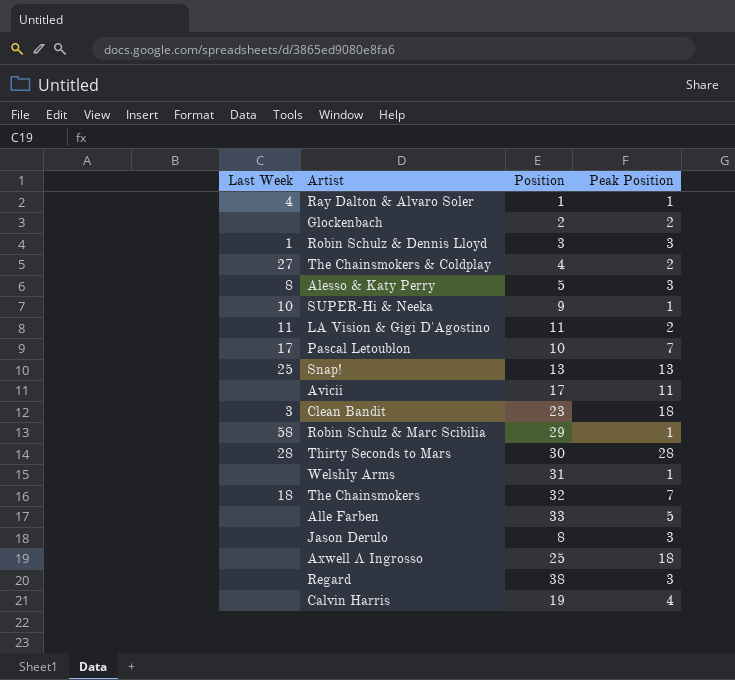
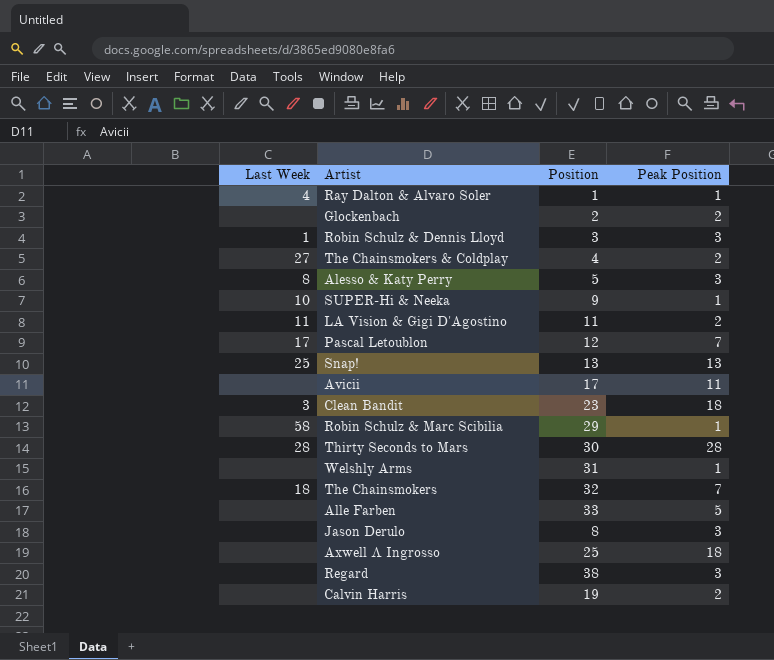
Pascal Letoublon | Position: 10 -> 12
Calvin Harris | Peak Position: 4 -> 2

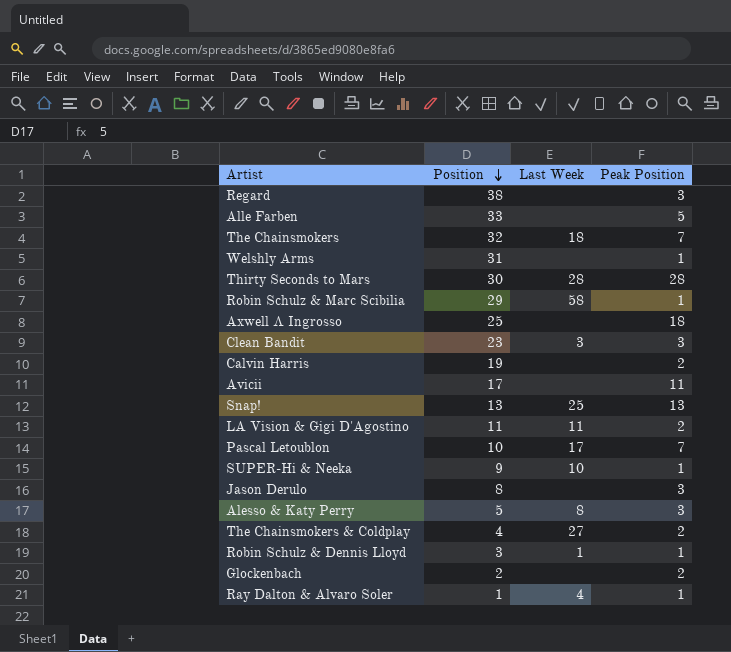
row order: none -> Position descending
column Last Week | position: 1 -> 3
Clean Bandit | Peak Position: 18 -> 3
Pascal Letoublon | Position: 12 -> 10
Robin Schulz & Dennis Lloyd | Peak Position: 3 -> 1

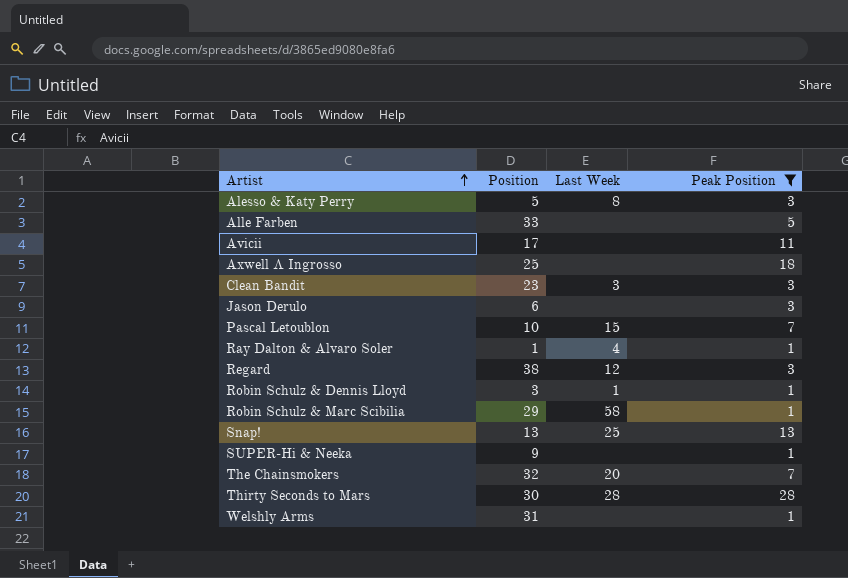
filter: none -> Peak Position != 2
row order: Position descending -> Artist ascending
Jason Derulo | Position: 8 -> 6
Pascal Letoublon | Last Week: 17 -> 15
Regard | Last Week: none -> 12
SUPER-Hi & Neeka | Last Week: 10 -> none
The Chainsmokers | Last Week: 18 -> 20

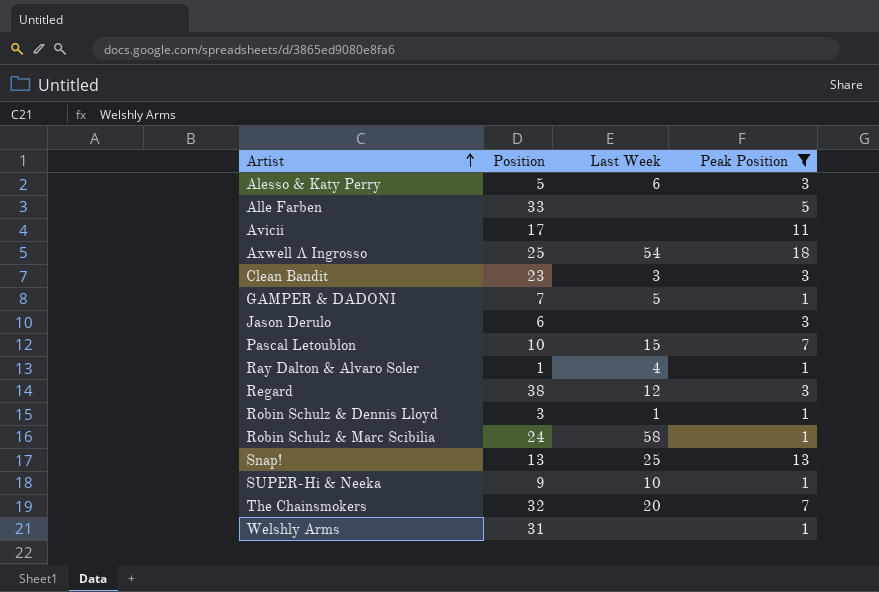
row Thirty Seconds to Mars: 30 | 28 | 28 -> none
Alesso & Katy Perry | Last Week: 8 -> 6
Axwell Λ Ingrosso | Last Week: none -> 54
row GAMPER & DADONI: none -> 7 | 5 | 1
Robin Schulz & Marc Scibilia | Position: 29 -> 24
SUPER-Hi & Neeka | Last Week: none -> 10

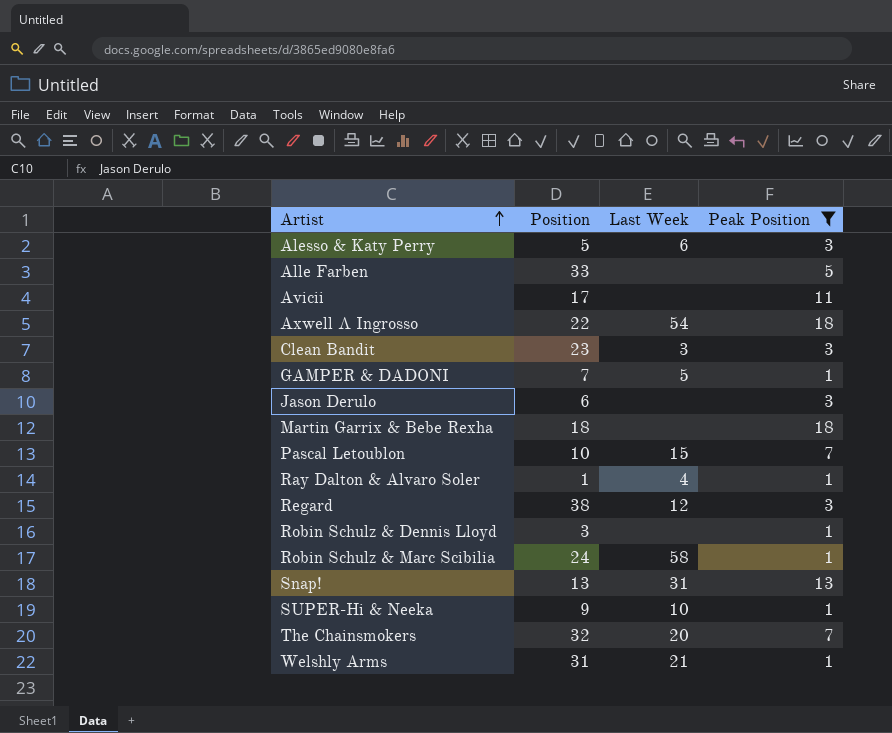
Axwell Λ Ingrosso | Position: 25 -> 22
row Martin Garrix & Bebe Rexha: none -> 18 | none | 18
Robin Schulz & Dennis Lloyd | Last Week: 1 -> none
Snap! | Last Week: 25 -> 31
Welshly Arms | Last Week: none -> 21

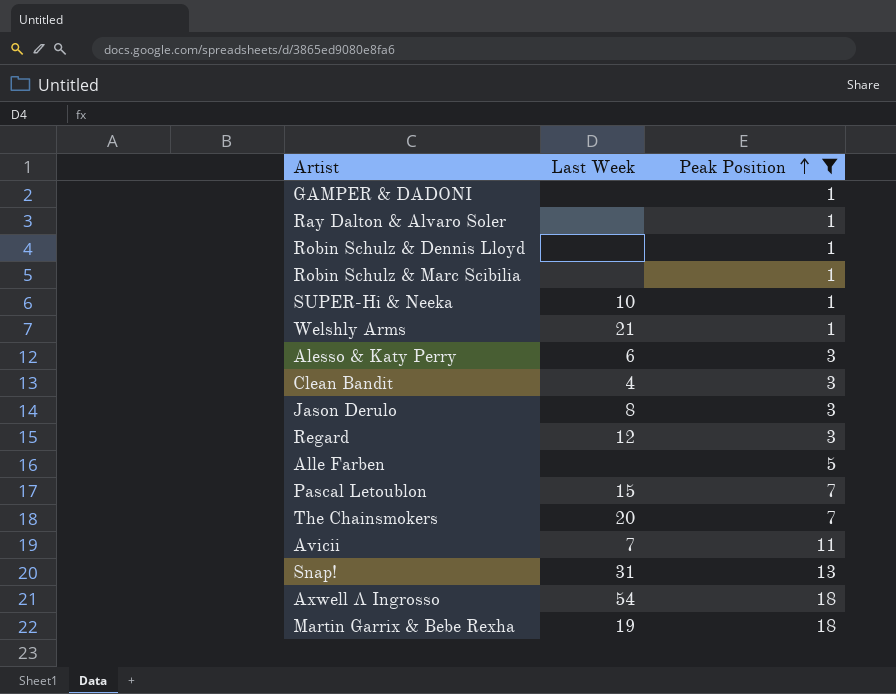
row order: Artist ascending -> Peak Position ascending
column Position | position: 2 -> none
GAMPER & DADONI | Last Week: 5 -> none
Ray Dalton & Alvaro Soler | Last Week: 4 -> none
Robin Schulz & Marc Scibilia | Last Week: 58 -> none
Clean Bandit | Last Week: 3 -> 4
Jason Derulo | Last Week: none -> 8
Avicii | Last Week: none -> 7
Martin Garrix & Bebe Rexha | Last Week: none -> 19

